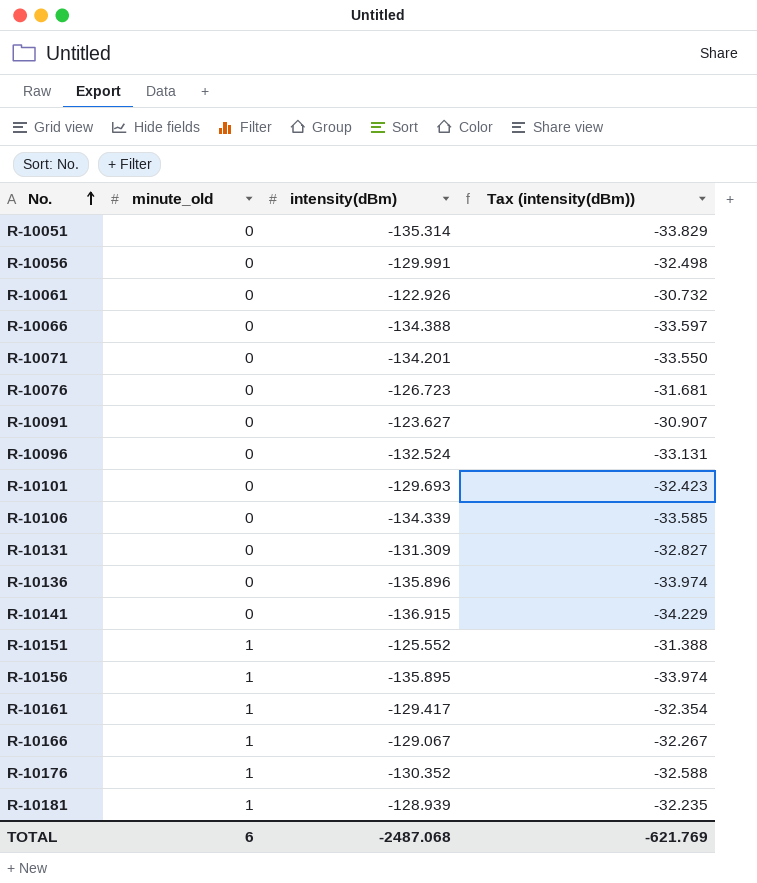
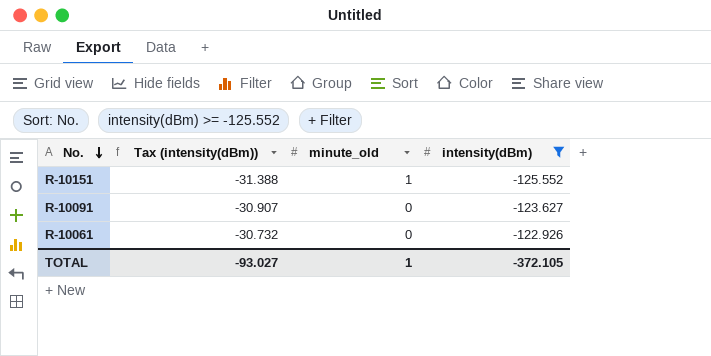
filter: none -> intensity(dBm) >= -125.552
row order: No. ascending -> No. descending
column Tax (intensity(dBm)) | position: 4 -> 2
TOTAL | Tax (intensity(dBm)): -621.769 -> -93.027
TOTAL | minute_old: 6 -> 1
TOTAL | intensity(dBm): -2487.068 -> -372.105

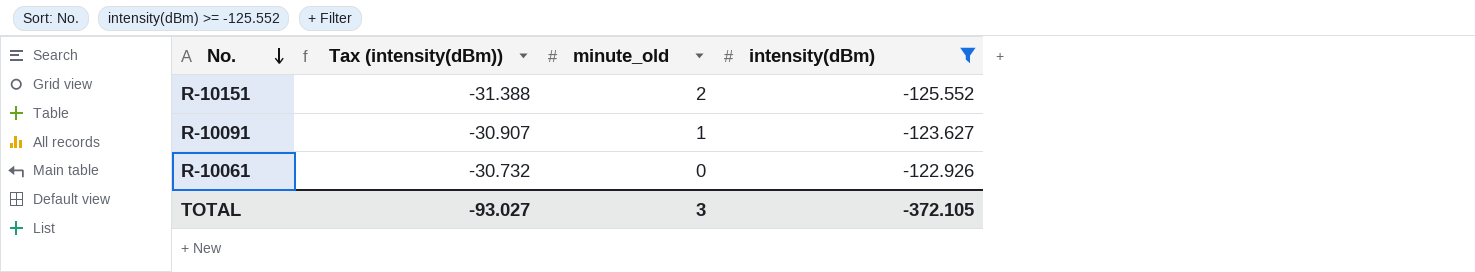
R-10151 | minute_old: 1 -> 2
R-10091 | minute_old: 0 -> 1
TOTAL | minute_old: 1 -> 3

